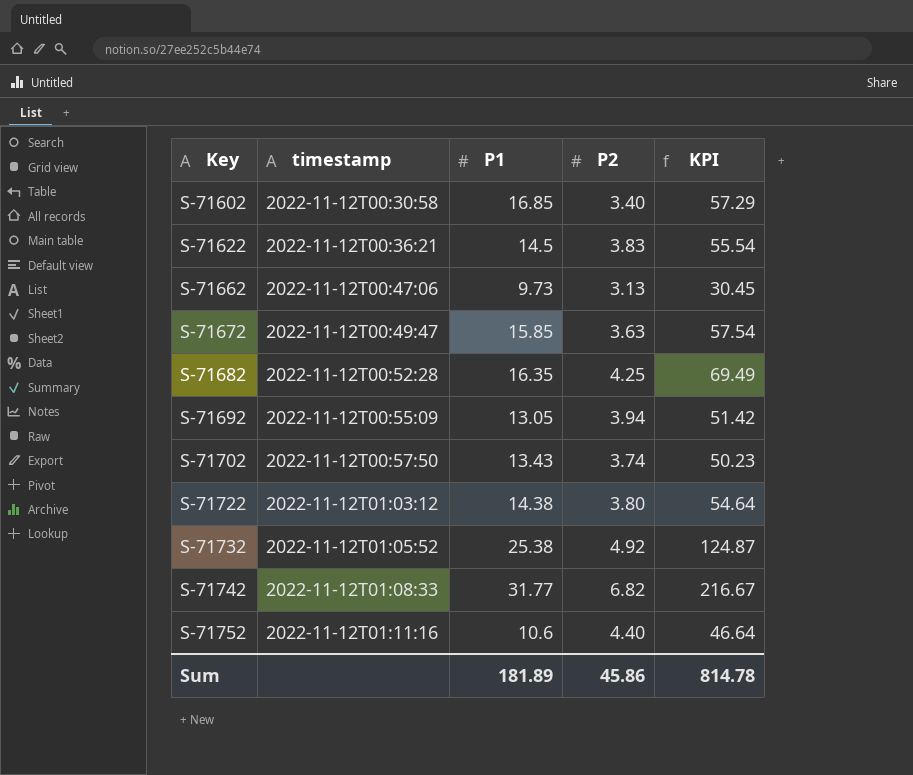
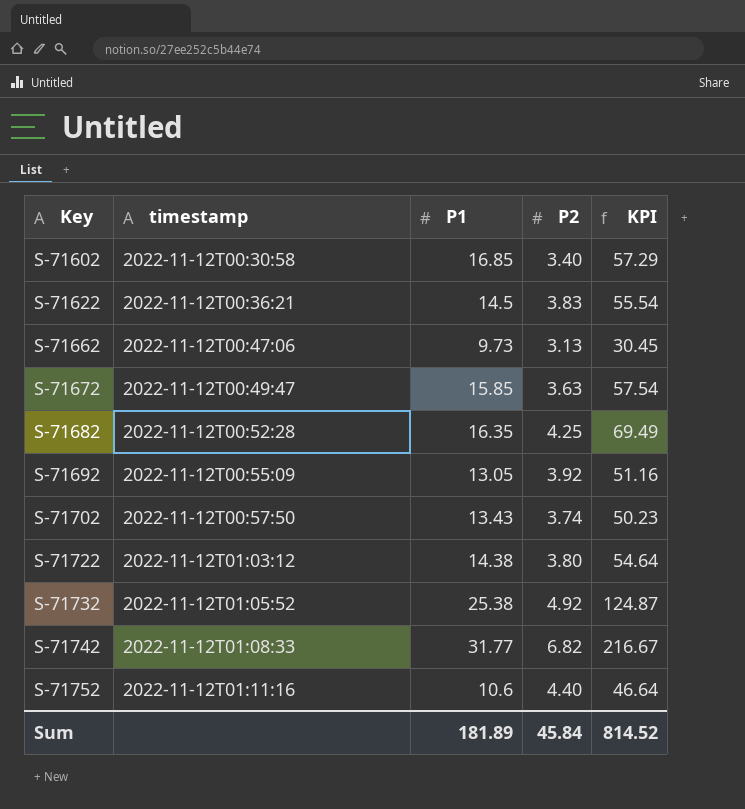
S-71692 | P2: 3.94 -> 3.92
S-71692 | KPI: 51.42 -> 51.16
Sum | P2: 45.86 -> 45.84
Sum | KPI: 814.78 -> 814.52

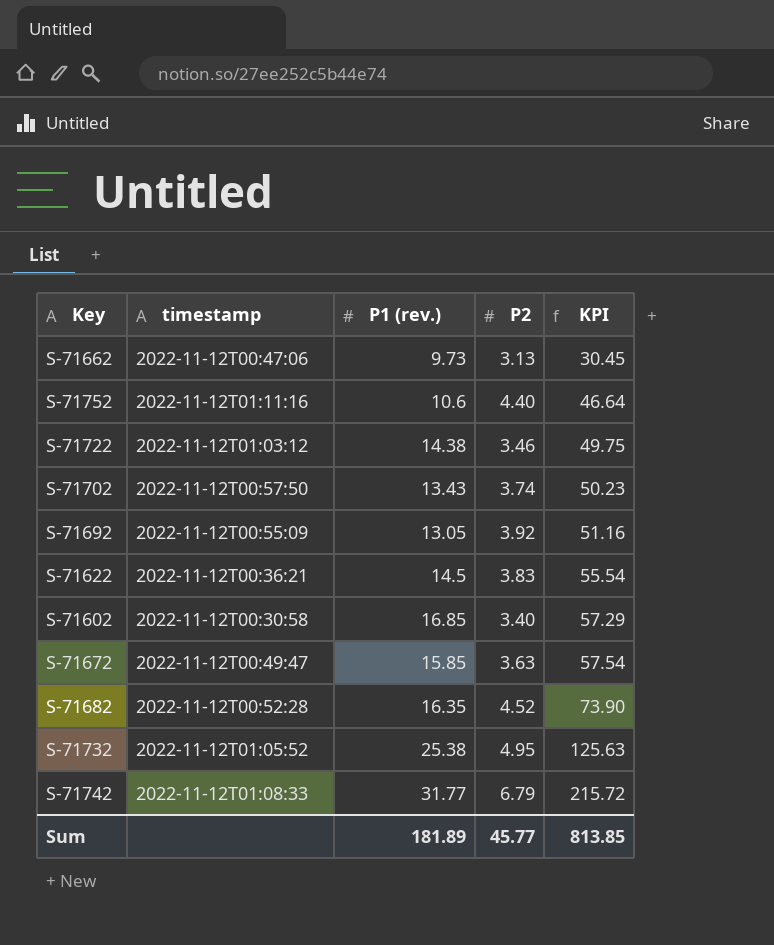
row order: Key ascending -> KPI ascending
column name: P1 -> P1 (rev.)
S-71722 | P2: 3.80 -> 3.46
S-71722 | KPI: 54.64 -> 49.75
S-71682 | P2: 4.25 -> 4.52
S-71682 | KPI: 69.49 -> 73.90
S-71732 | P2: 4.92 -> 4.95
S-71732 | KPI: 124.87 -> 125.63
S-71742 | P2: 6.82 -> 6.79
S-71742 | KPI: 216.67 -> 215.72
Sum | P2: 45.84 -> 45.77
Sum | KPI: 814.52 -> 813.85

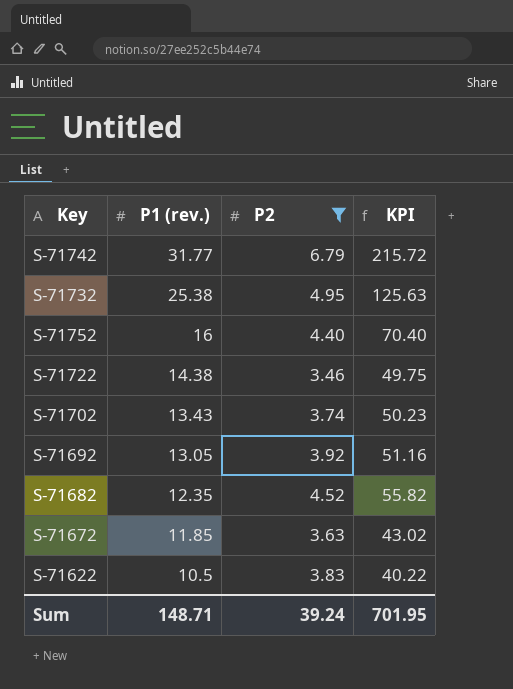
filter: none -> P2 >= 3.46
row order: KPI ascending -> P1 (rev.) descending
column timestamp | position: 2 -> none
S-71752 | P1 (rev.): 10.6 -> 16
S-71752 | KPI: 46.64 -> 70.40
S-71682 | P1 (rev.): 16.35 -> 12.35
S-71682 | KPI: 73.90 -> 55.82
S-71672 | P1 (rev.): 15.85 -> 11.85
S-71672 | KPI: 57.54 -> 43.02
S-71622 | P1 (rev.): 14.5 -> 10.5
S-71622 | KPI: 55.54 -> 40.22
Sum | P1 (rev.): 181.89 -> 148.71
Sum | P2: 45.77 -> 39.24
Sum | KPI: 813.85 -> 701.95

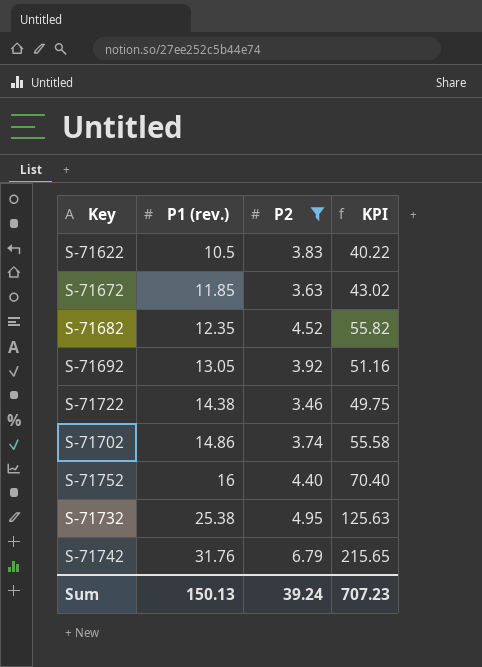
row order: P1 (rev.) descending -> P1 (rev.) ascending
S-71702 | P1 (rev.): 13.43 -> 14.86
S-71702 | KPI: 50.23 -> 55.58
S-71742 | P1 (rev.): 31.77 -> 31.76
S-71742 | KPI: 215.72 -> 215.65
Sum | P1 (rev.): 148.71 -> 150.13
Sum | KPI: 701.95 -> 707.23

